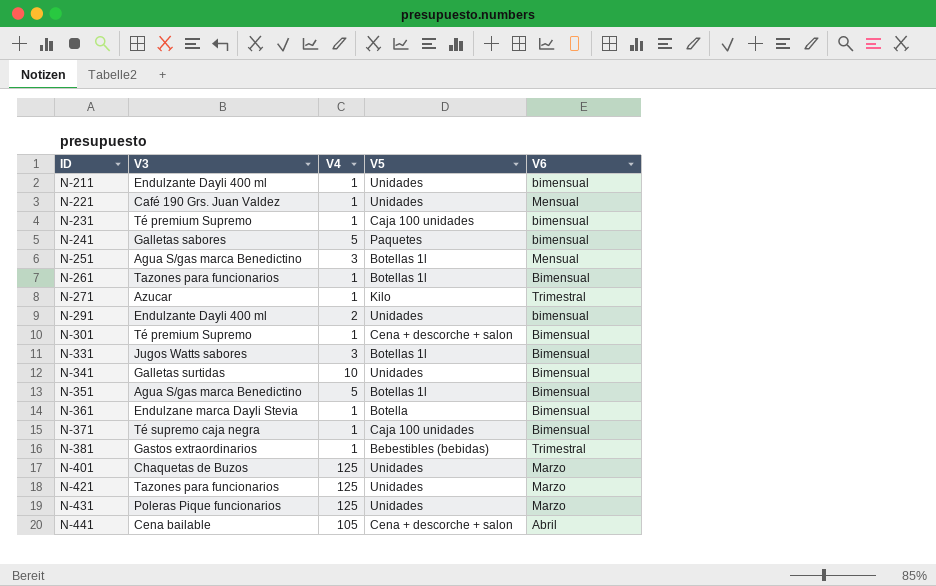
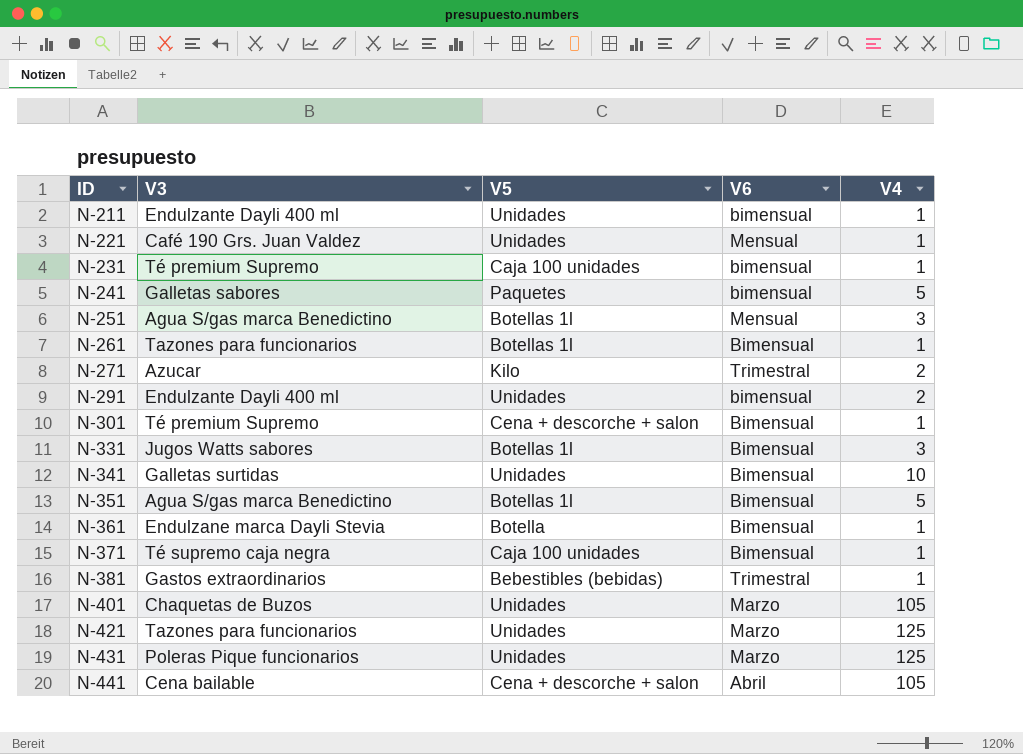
column V4 | position: 3 -> 5
N-271 | V4: 1 -> 2
N-401 | V4: 125 -> 105

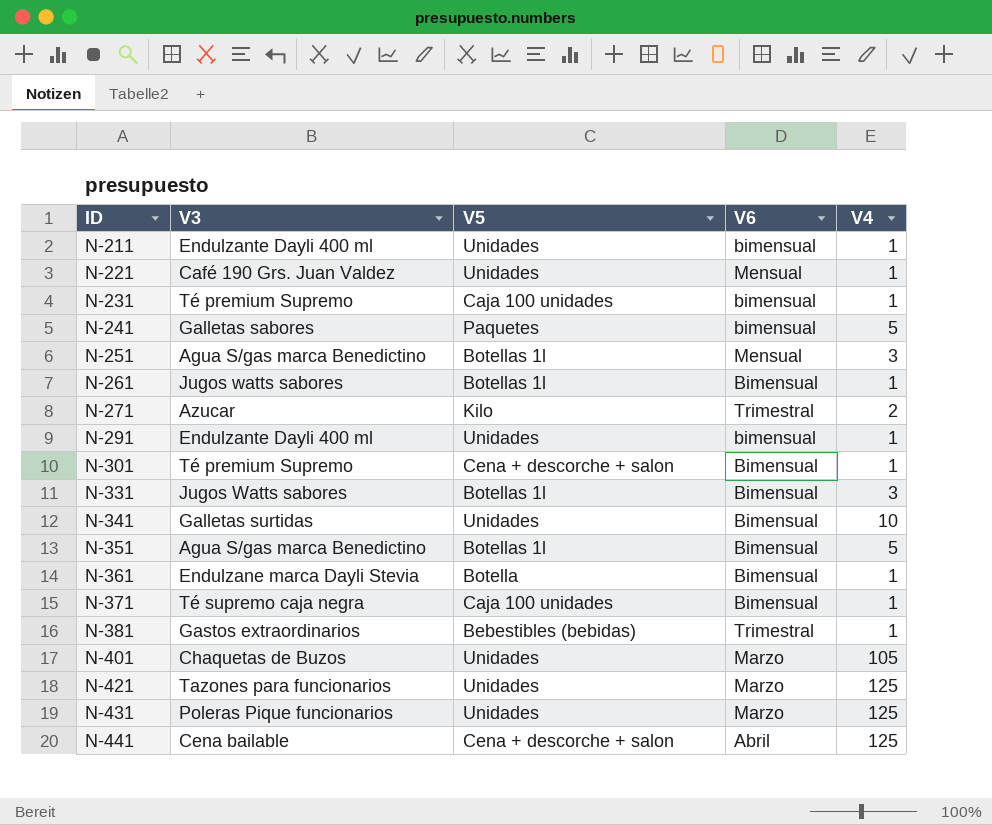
N-261 | V3: Tazones para funcionarios -> Jugos watts sabores
N-291 | V4: 2 -> 1
N-441 | V4: 105 -> 125

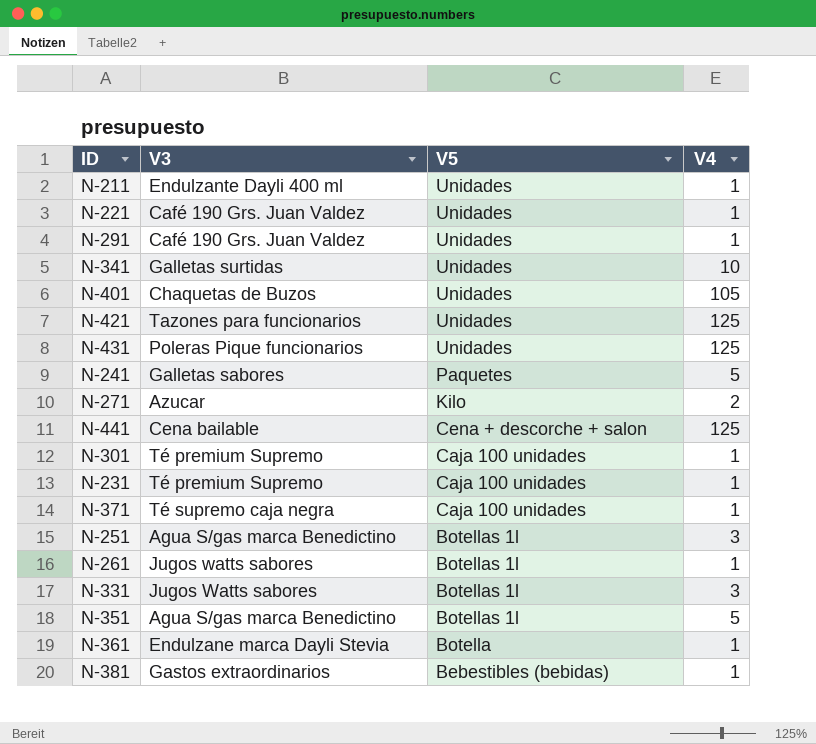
row order: ID ascending -> V5 descending
column V6 | position: 4 -> none
N-291 | V3: Endulzante Dayli 400 ml -> Café 190 Grs. Juan Valdez
N-301 | V5: Cena + descorche + salon -> Caja 100 unidades

